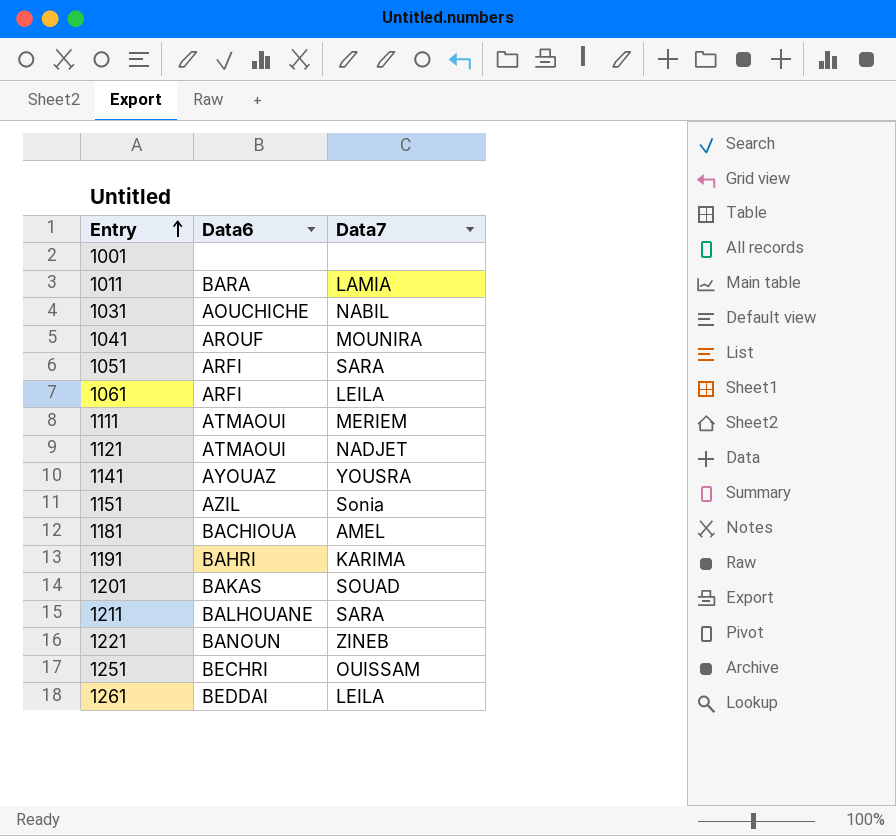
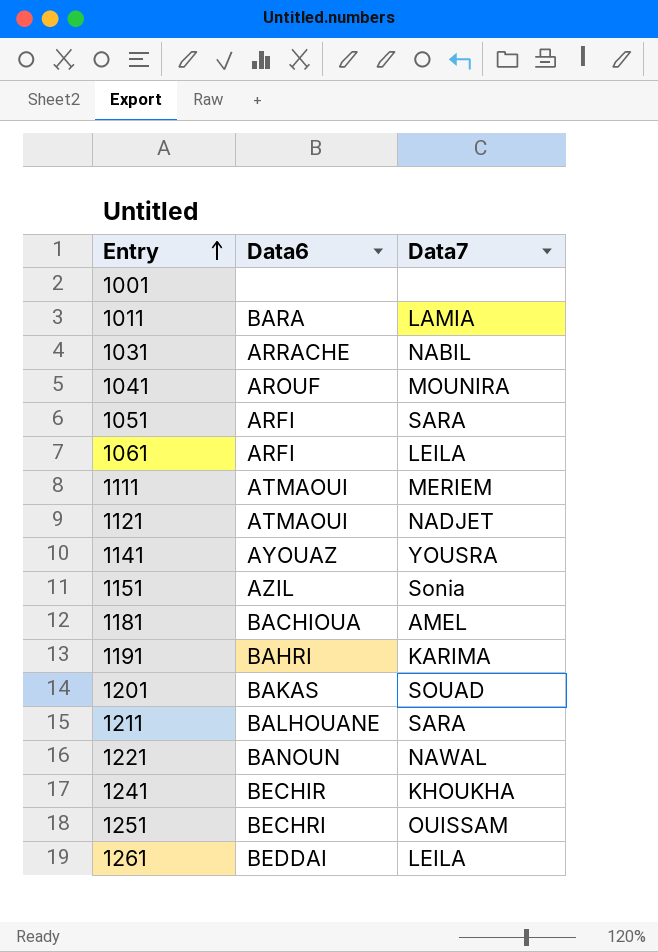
1031 | Data6: AOUCHICHE -> ARRACHE
1221 | Data7: ZINEB -> NAWAL
row 1241: none -> BECHIR | KHOUKHA

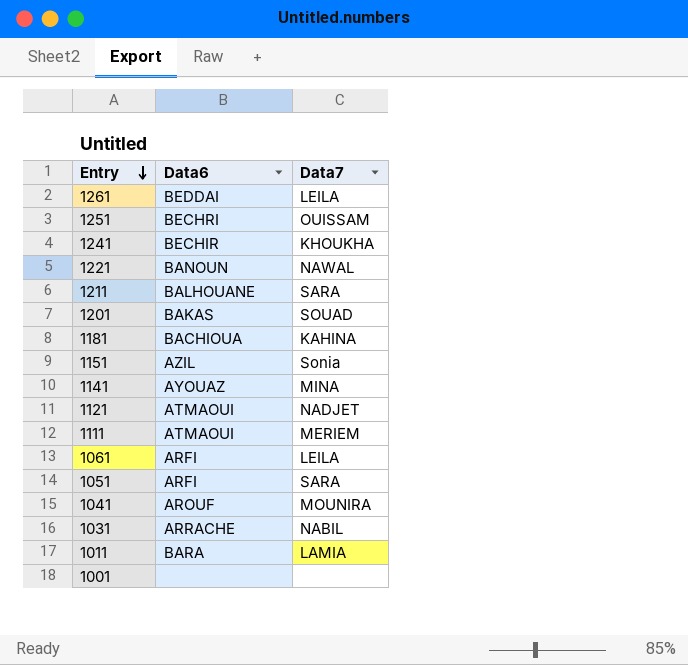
row order: Entry ascending -> Entry descending
row 1191: BAHRI | KARIMA -> none
1181 | Data7: AMEL -> KAHINA
1141 | Data7: YOUSRA -> MINA

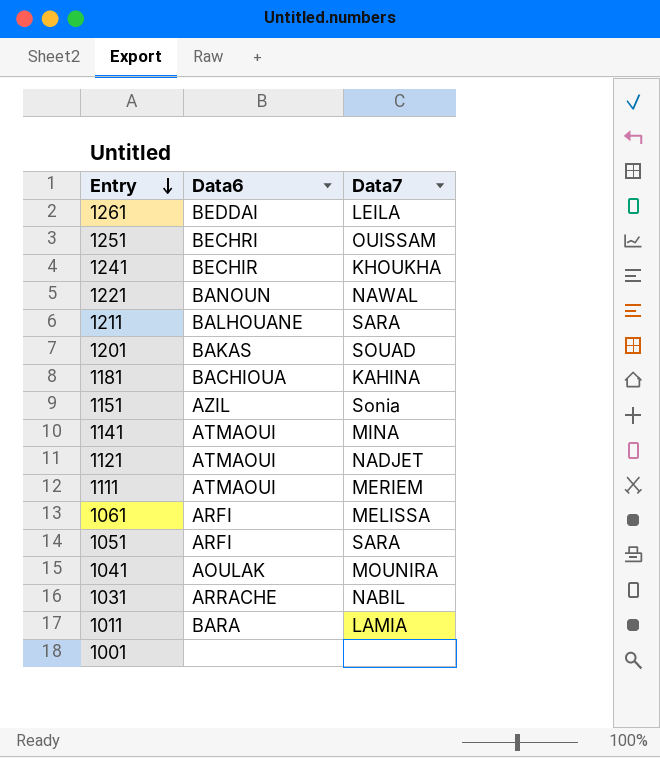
1141 | Data6: AYOUAZ -> ATMAOUI
1061 | Data7: LEILA -> MELISSA
1041 | Data6: AROUF -> AOULAK

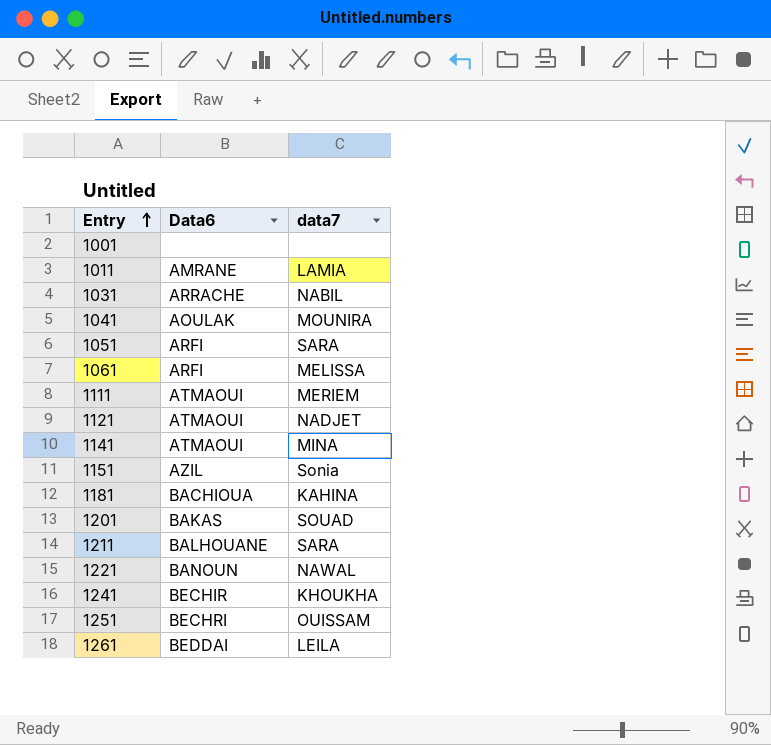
row order: Entry descending -> Entry ascending
column name: Data7 -> data7
1011 | Data6: BARA -> AMRANE

